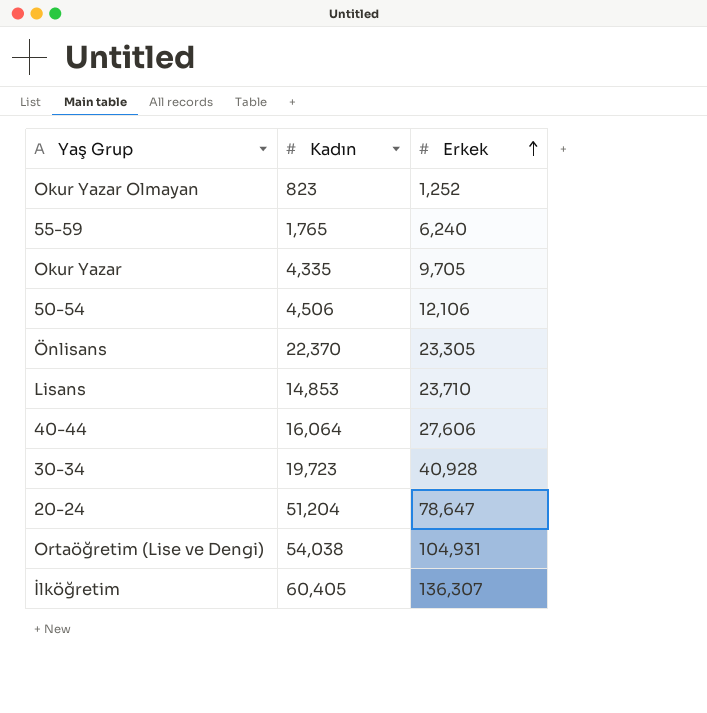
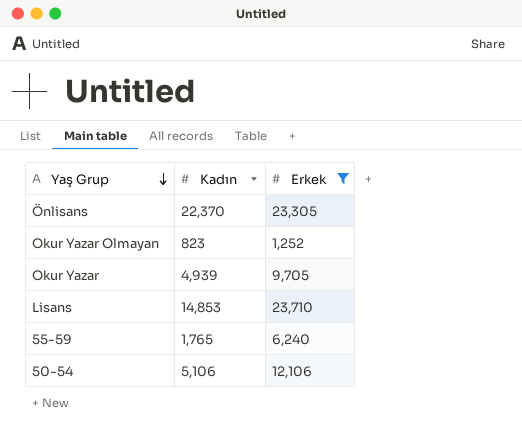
filter: none -> Erkek <= 23,710
row order: Erkek ascending -> Yaş Grup descending
Okur Yazar | Kadın: 4,335 -> 4,939
50-54 | Kadın: 4,506 -> 5,106

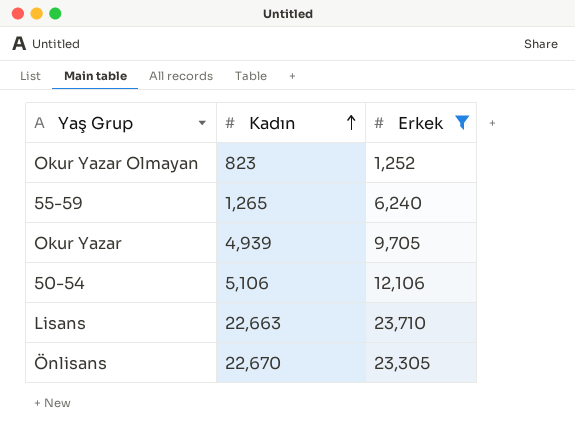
row order: Yaş Grup descending -> Kadın ascending
55-59 | Kadın: 1,765 -> 1,265
Lisans | Kadın: 14,853 -> 22,663
Önlisans | Kadın: 22,370 -> 22,670

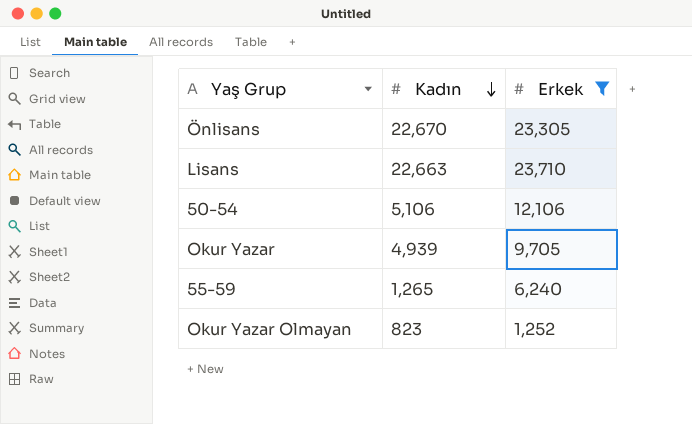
row order: Kadın ascending -> Kadın descending

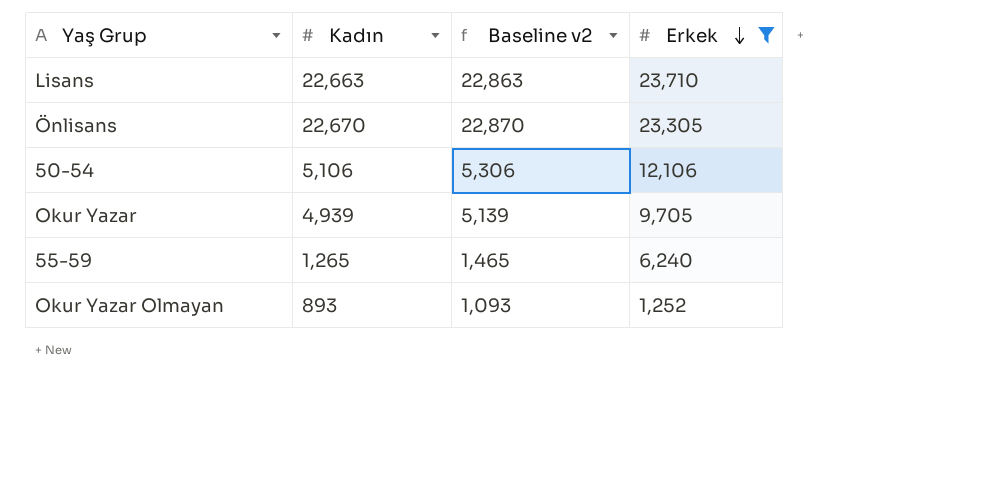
row order: Kadın descending -> Erkek descending
column Baseline v2 | formula: none -> [Kadın] + 200
Okur Yazar Olmayan | Kadın: 823 -> 893

